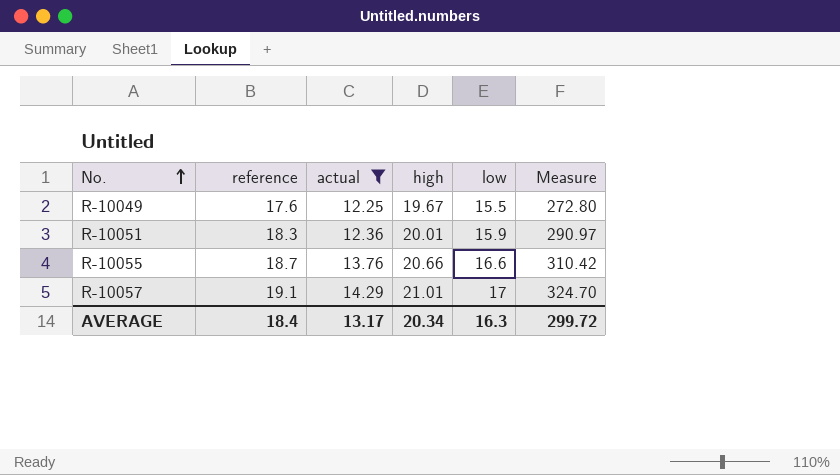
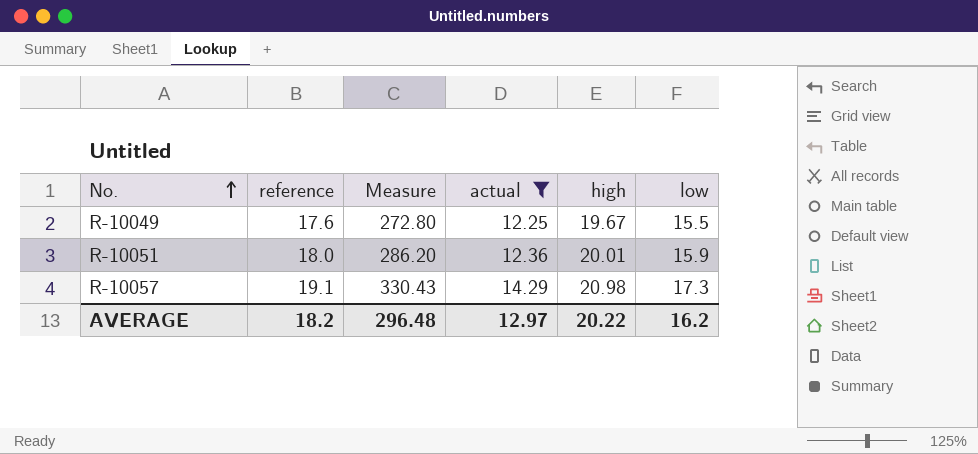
column Measure | position: 6 -> 3
row R-10055: 18.7 | 13.76 | 20.66 | 16.6 | 310.42 -> none
R-10051 | reference: 18.3 -> 18.0
R-10051 | Measure: 290.97 -> 286.20
R-10057 | Measure: 324.70 -> 330.43
R-10057 | high: 21.01 -> 20.98
R-10057 | low: 17 -> 17.3
AVERAGE | reference: 18.4 -> 18.2
AVERAGE | Measure: 299.72 -> 296.48
AVERAGE | actual: 13.17 -> 12.97
AVERAGE | high: 20.34 -> 20.22
AVERAGE | low: 16.3 -> 16.2

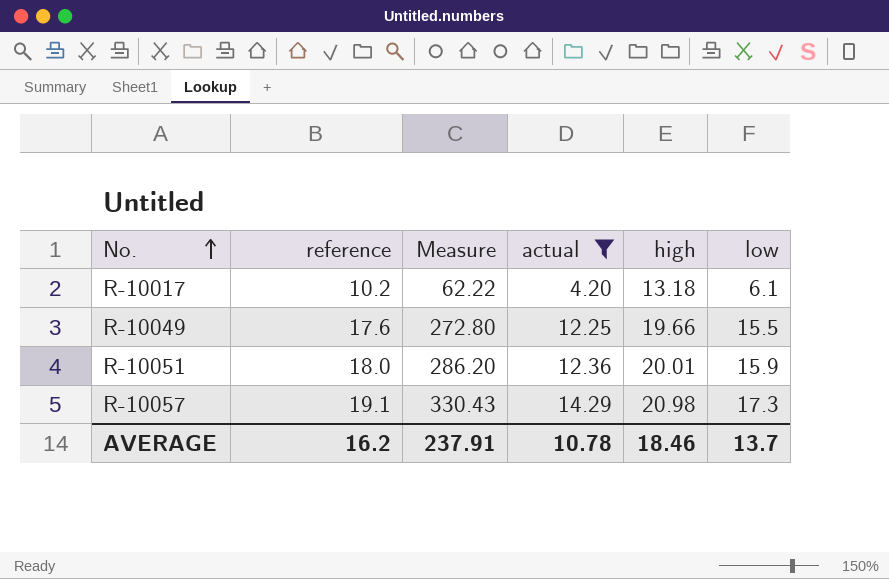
row R-10017: none -> 10.2 | 62.22 | 4.20 | 13.18 | 6.1
R-10049 | high: 19.67 -> 19.66
AVERAGE | reference: 18.2 -> 16.2
AVERAGE | Measure: 296.48 -> 237.91
AVERAGE | actual: 12.97 -> 10.78
AVERAGE | high: 20.22 -> 18.46
AVERAGE | low: 16.2 -> 13.7

